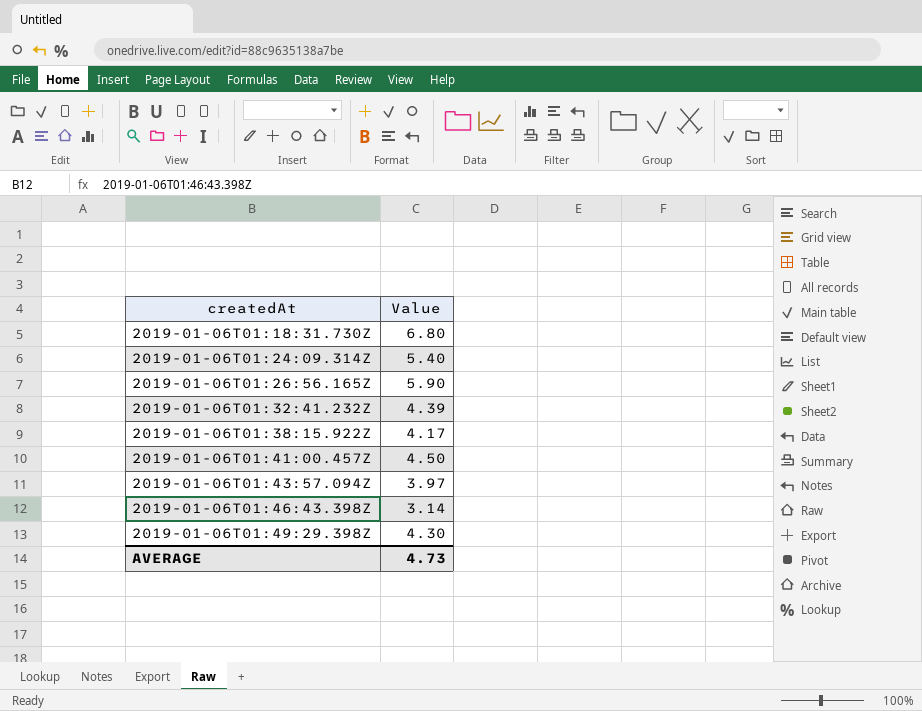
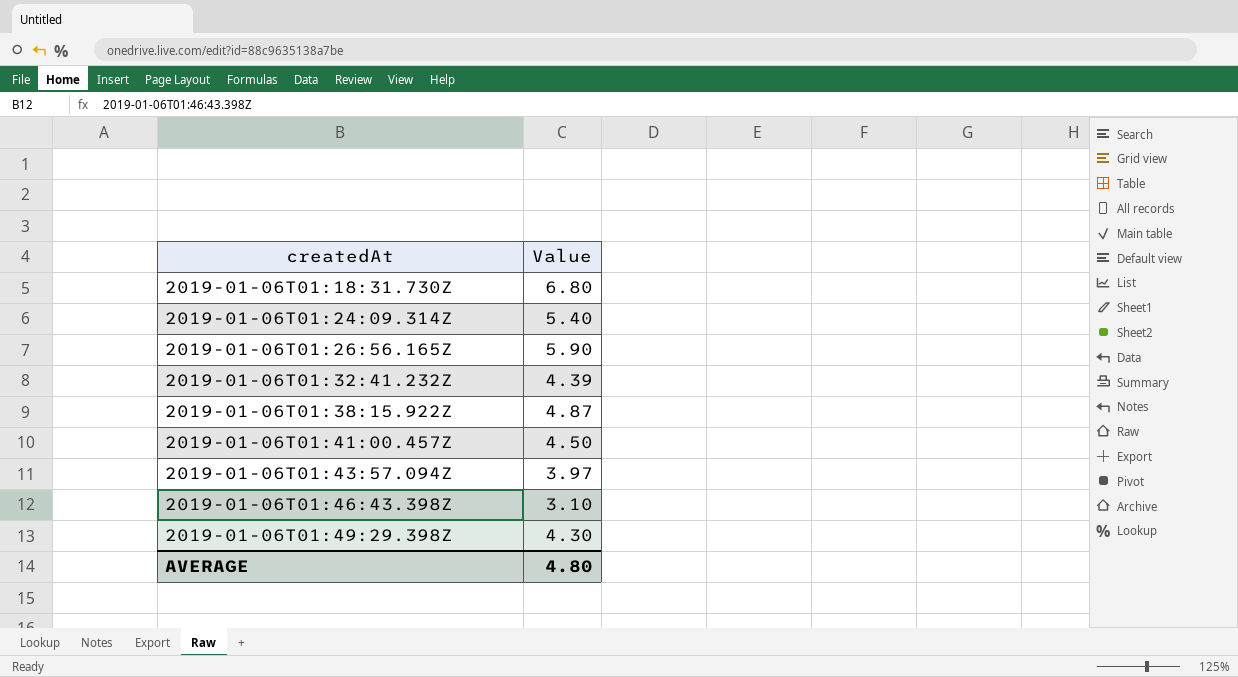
2019-01-06T01:38:15.922Z | Value: 4.17 -> 4.87
2019-01-06T01:46:43.398Z | Value: 3.14 -> 3.10
AVERAGE | Value: 4.73 -> 4.80

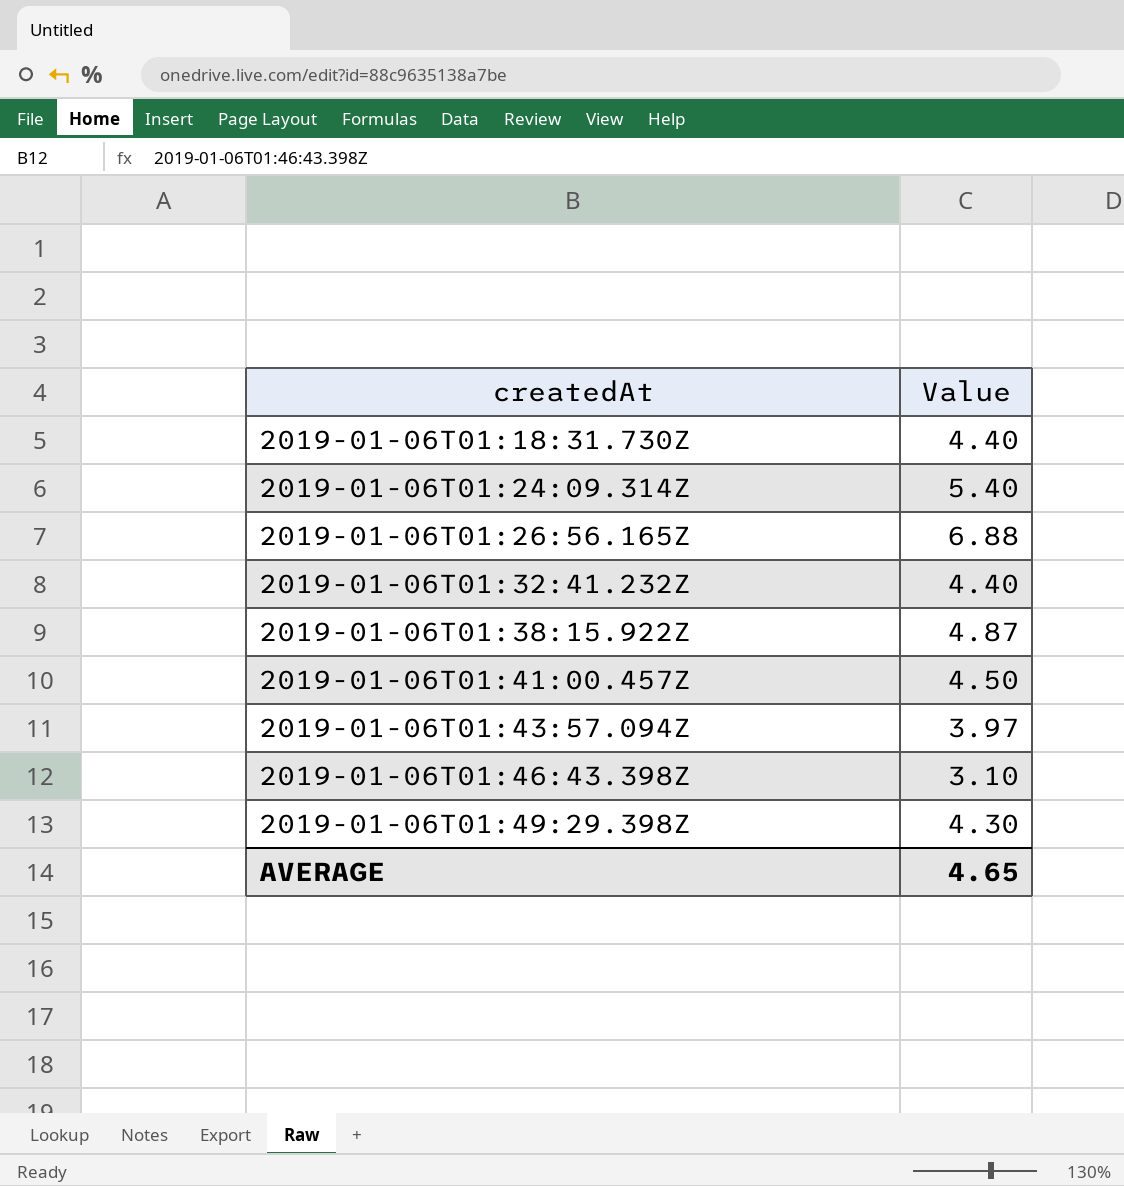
2019-01-06T01:18:31.730Z | Value: 6.80 -> 4.40
2019-01-06T01:26:56.165Z | Value: 5.90 -> 6.88
2019-01-06T01:32:41.232Z | Value: 4.39 -> 4.40
AVERAGE | Value: 4.80 -> 4.65

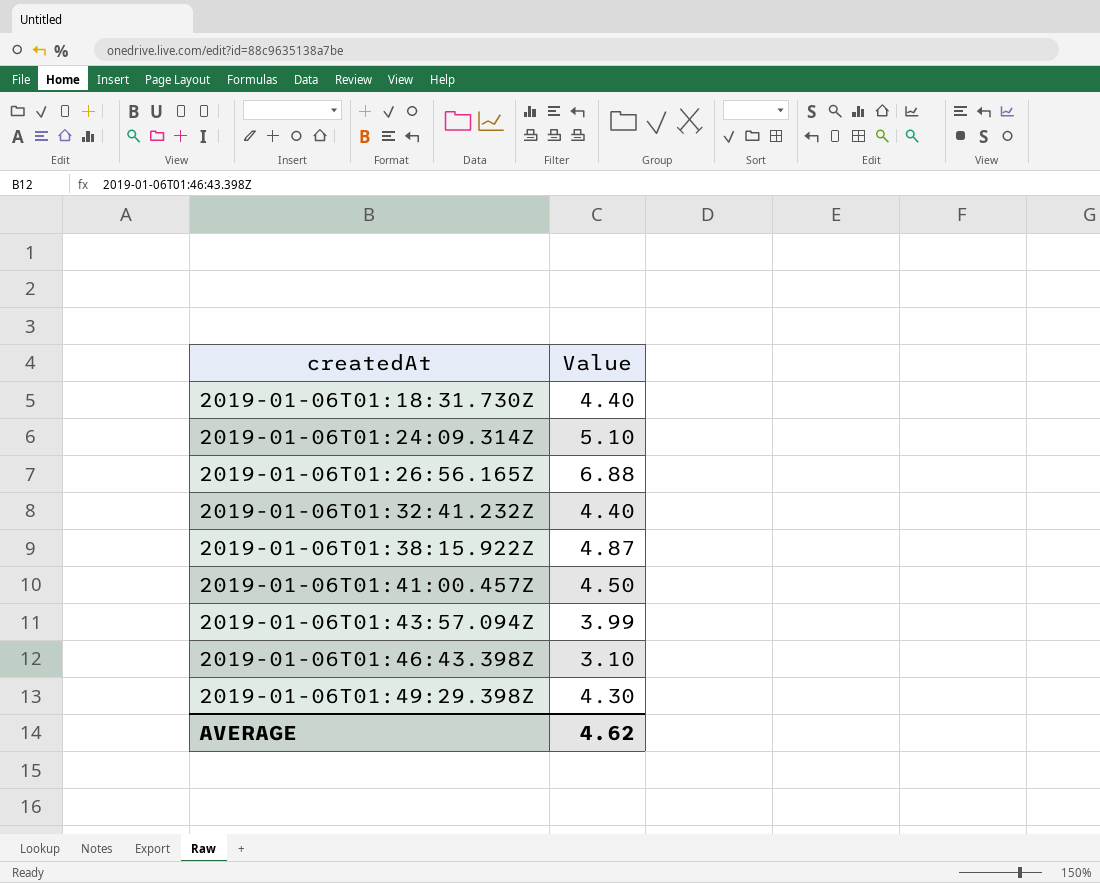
2019-01-06T01:24:09.314Z | Value: 5.40 -> 5.10
2019-01-06T01:43:57.094Z | Value: 3.97 -> 3.99
AVERAGE | Value: 4.65 -> 4.62

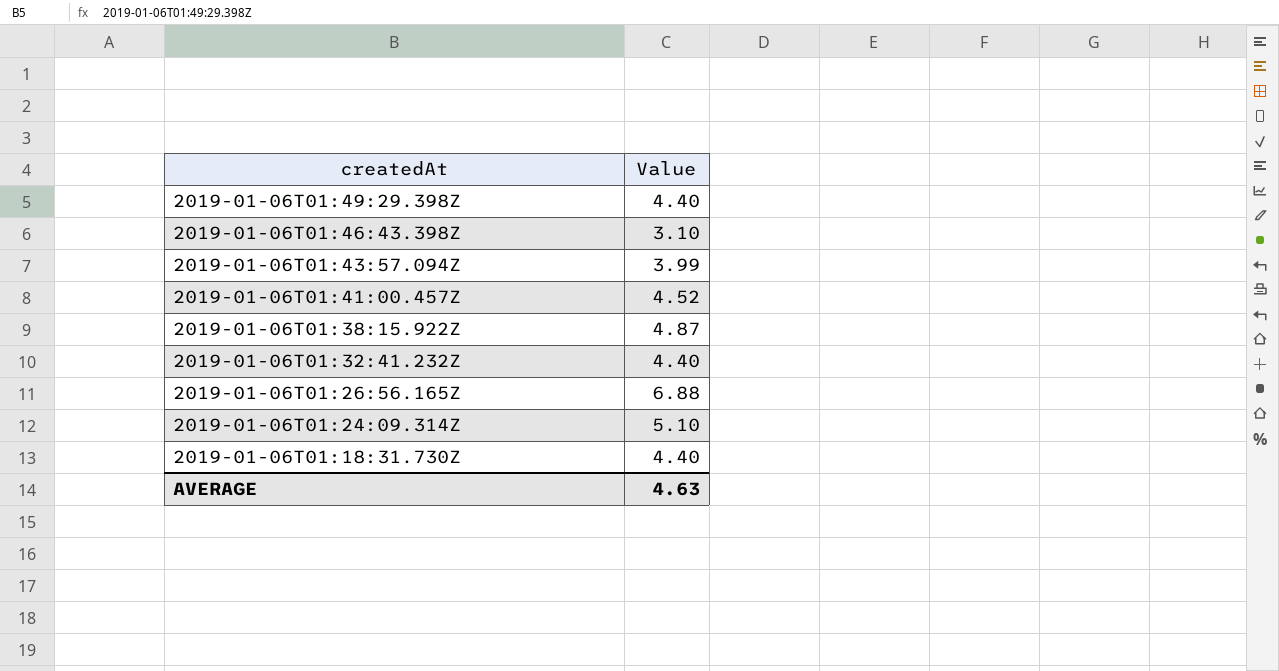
row order: createdAt ascending -> createdAt descending
2019-01-06T01:49:29.398Z | Value: 4.30 -> 4.40
2019-01-06T01:41:00.457Z | Value: 4.50 -> 4.52
AVERAGE | Value: 4.62 -> 4.63

